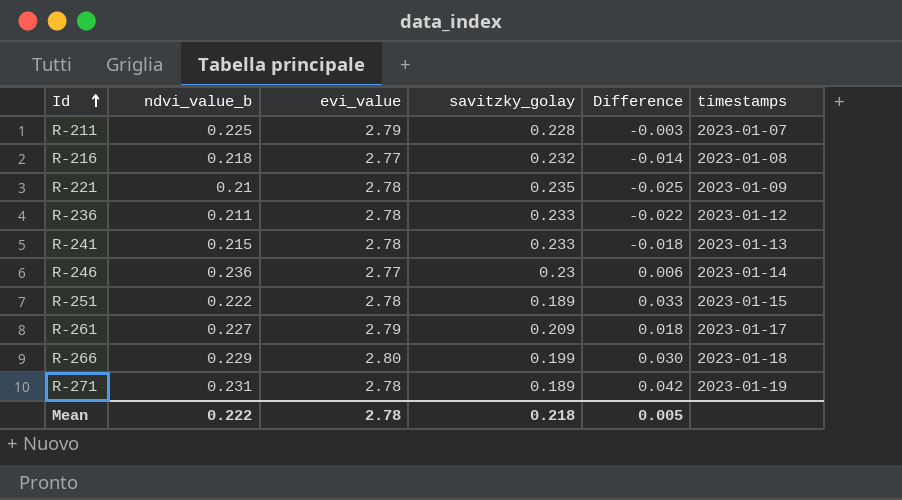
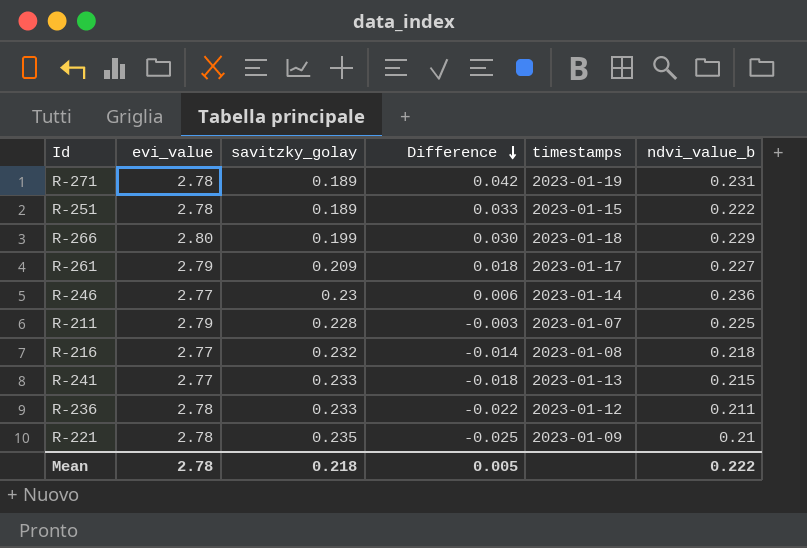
row order: Id ascending -> Difference descending
column ndvi_value_b | position: 2 -> 6
R-241 | evi_value: 2.78 -> 2.77

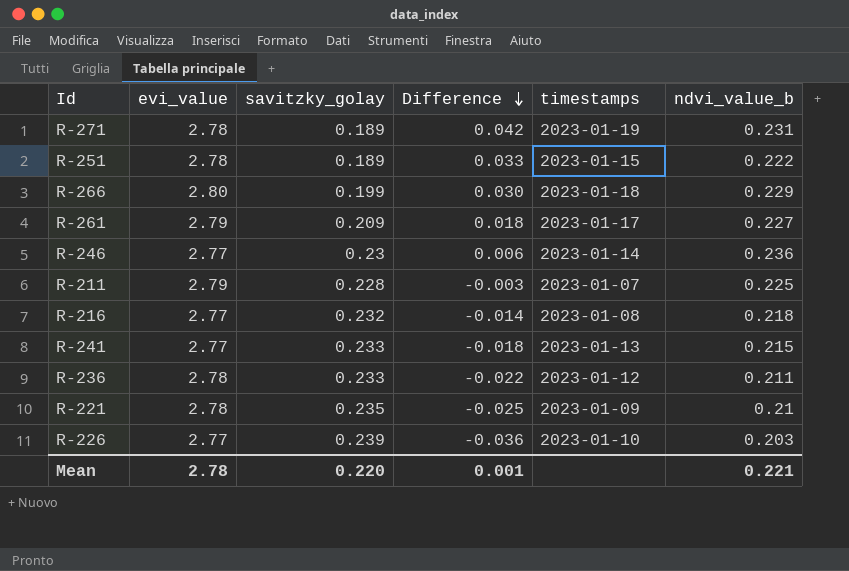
row R-226: none -> 2.77 | 0.239 | -0.036 | 2023-01-10 | 0.203
Mean | savitzky_golay: 0.218 -> 0.220
Mean | Difference: 0.005 -> 0.001
Mean | ndvi_value_b: 0.222 -> 0.221

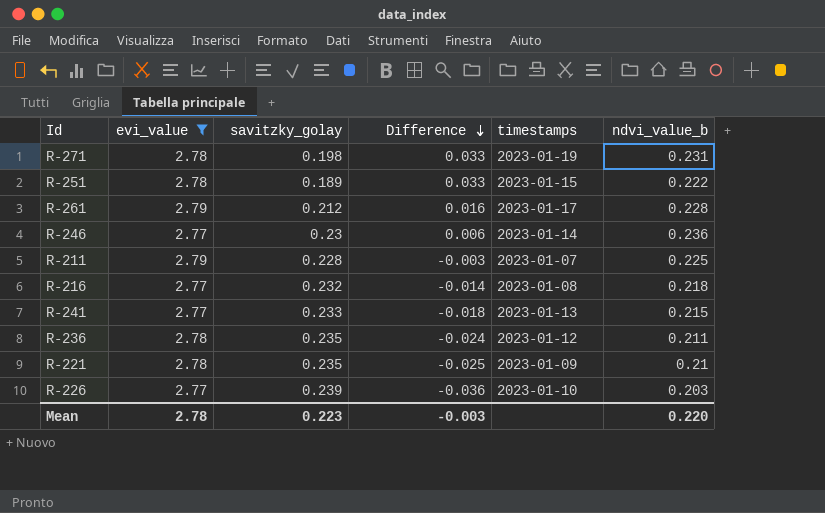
filter: none -> evi_value != 2.80
R-271 | savitzky_golay: 0.189 -> 0.198
R-271 | Difference: 0.042 -> 0.033
R-261 | savitzky_golay: 0.209 -> 0.212
R-261 | Difference: 0.018 -> 0.016
R-261 | ndvi_value_b: 0.227 -> 0.228
R-236 | savitzky_golay: 0.233 -> 0.235
R-236 | Difference: -0.022 -> -0.024
Mean | savitzky_golay: 0.220 -> 0.223
Mean | Difference: 0.001 -> -0.003
Mean | ndvi_value_b: 0.221 -> 0.220

